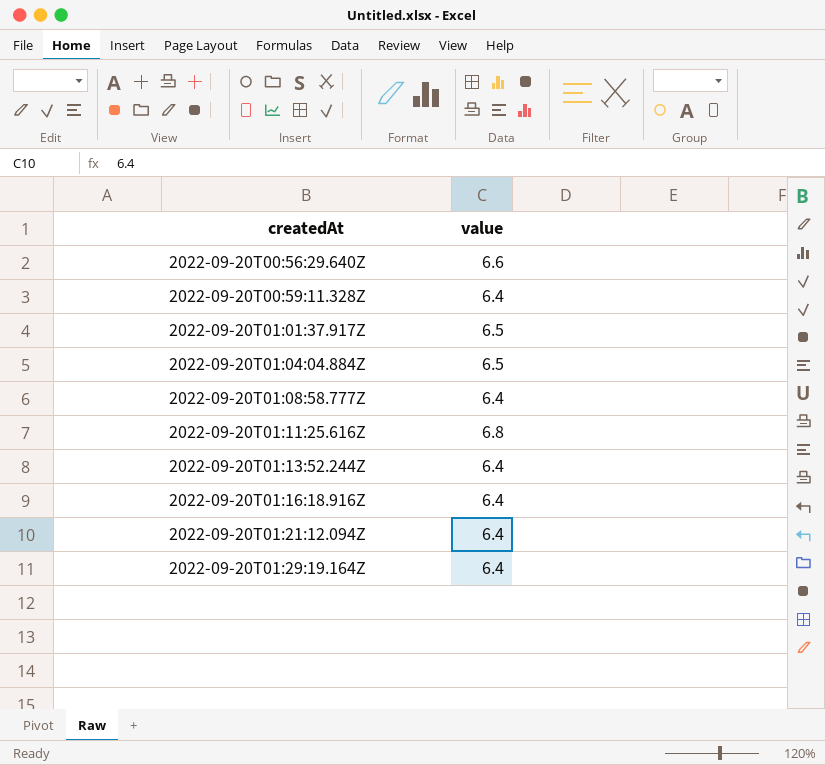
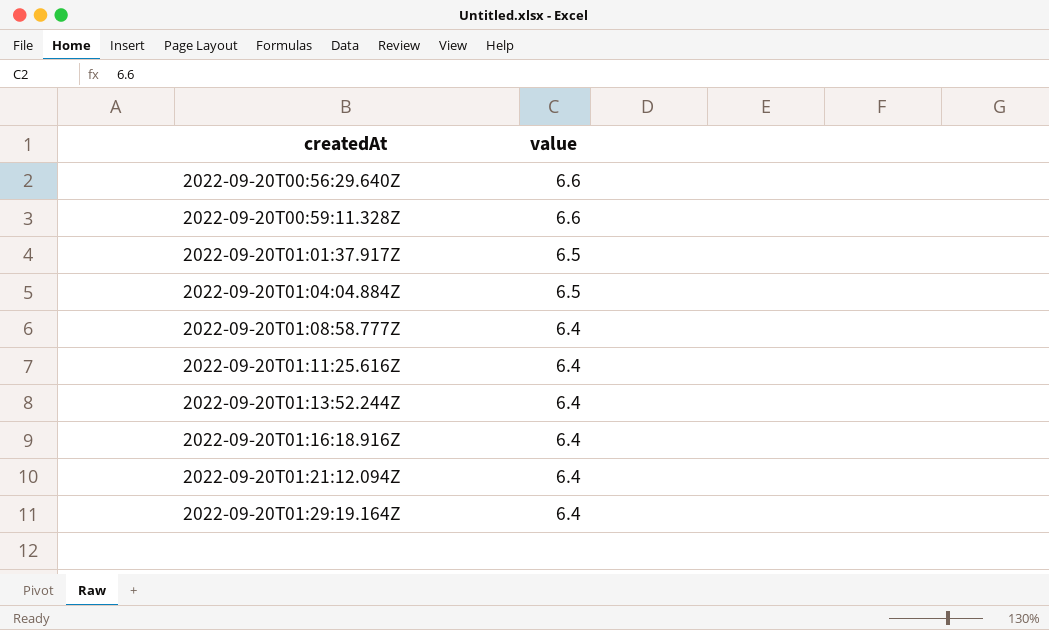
2022-09-20T00:59:11.328Z | value: 6.4 -> 6.6
2022-09-20T01:11:25.616Z | value: 6.8 -> 6.4

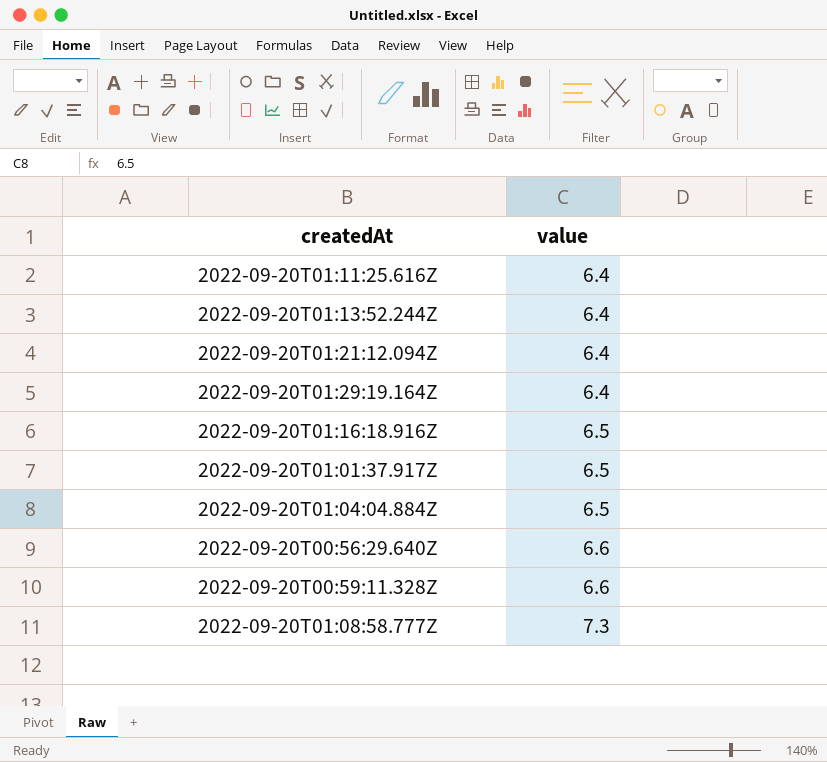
row order: createdAt ascending -> value ascending
2022-09-20T01:16:18.916Z | value: 6.4 -> 6.5
2022-09-20T01:08:58.777Z | value: 6.4 -> 7.3

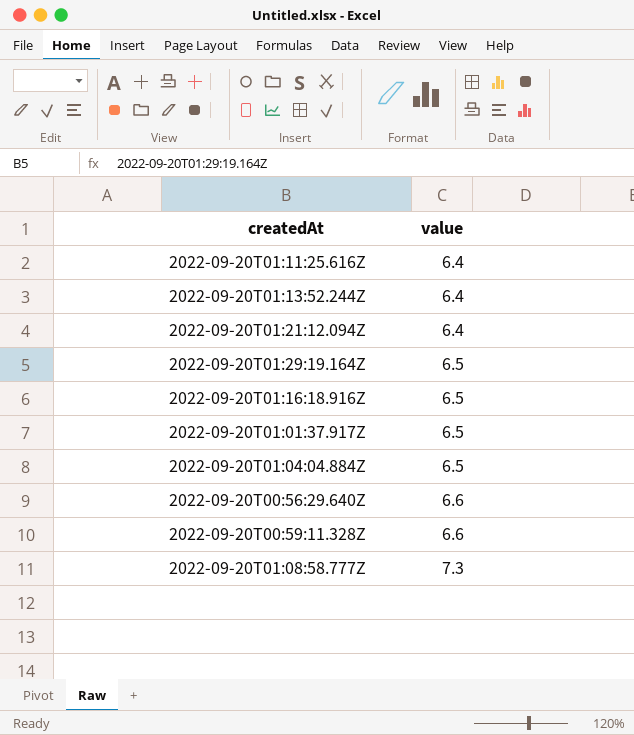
2022-09-20T01:29:19.164Z | value: 6.4 -> 6.5

